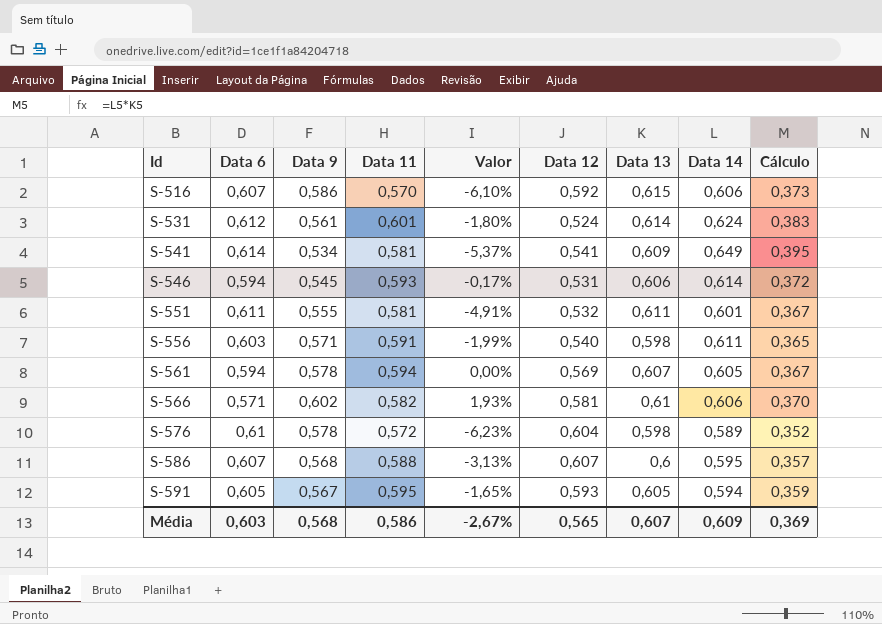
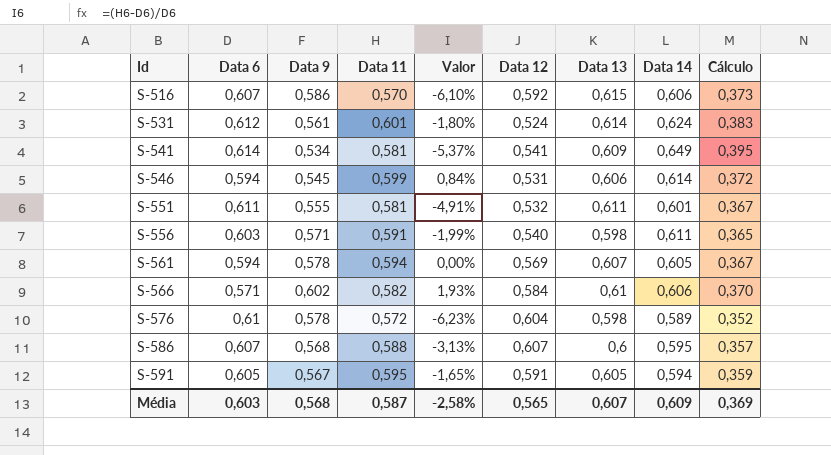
S-546 | Data 11: 0,593 -> 0,599
S-546 | Valor: -0,17% -> 0,84%
S-566 | Data 12: 0,581 -> 0,584
S-591 | Data 12: 0,593 -> 0,591
Média | Data 11: 0,586 -> 0,587
Média | Valor: -2,67% -> -2,58%

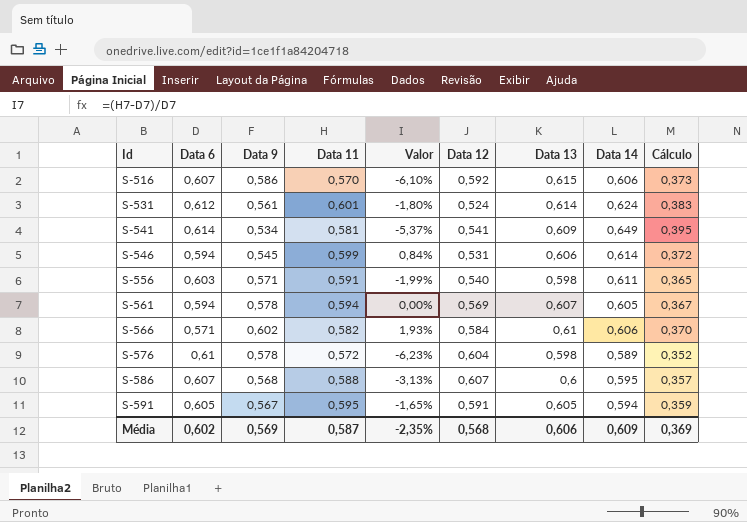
row S-551: 0,611 | 0,555 | 0,581 | -4,91% | 0,532 | 0,611 | 0,601 | 0,367 -> none
Média | Data 6: 0,603 -> 0,602
Média | Data 9: 0,568 -> 0,569
Média | Valor: -2,58% -> -2,35%
Média | Data 12: 0,565 -> 0,568
Média | Data 13: 0,607 -> 0,606

